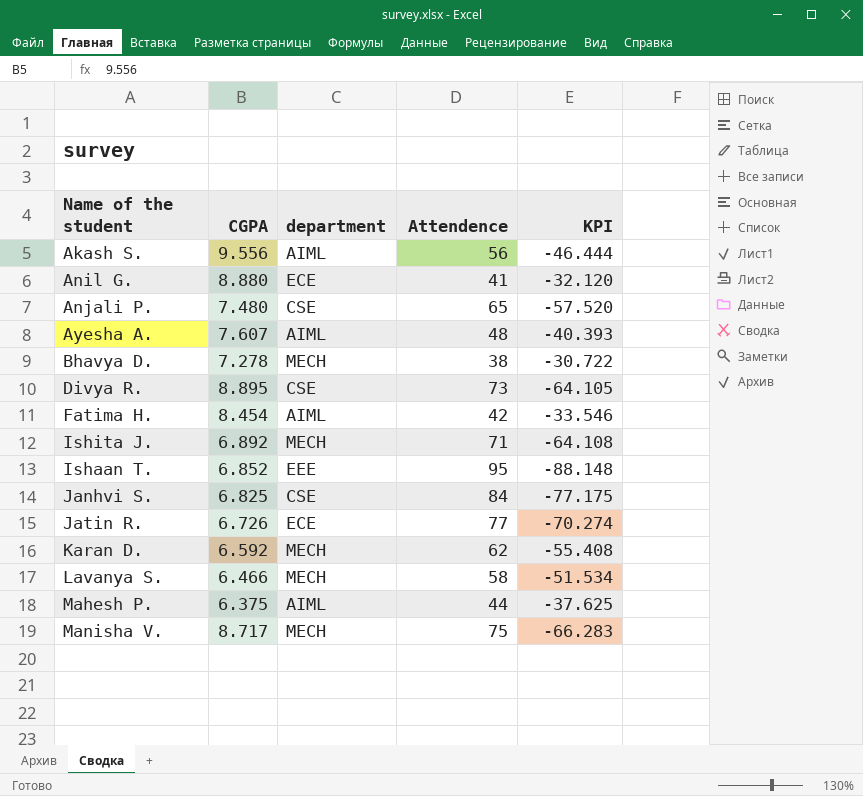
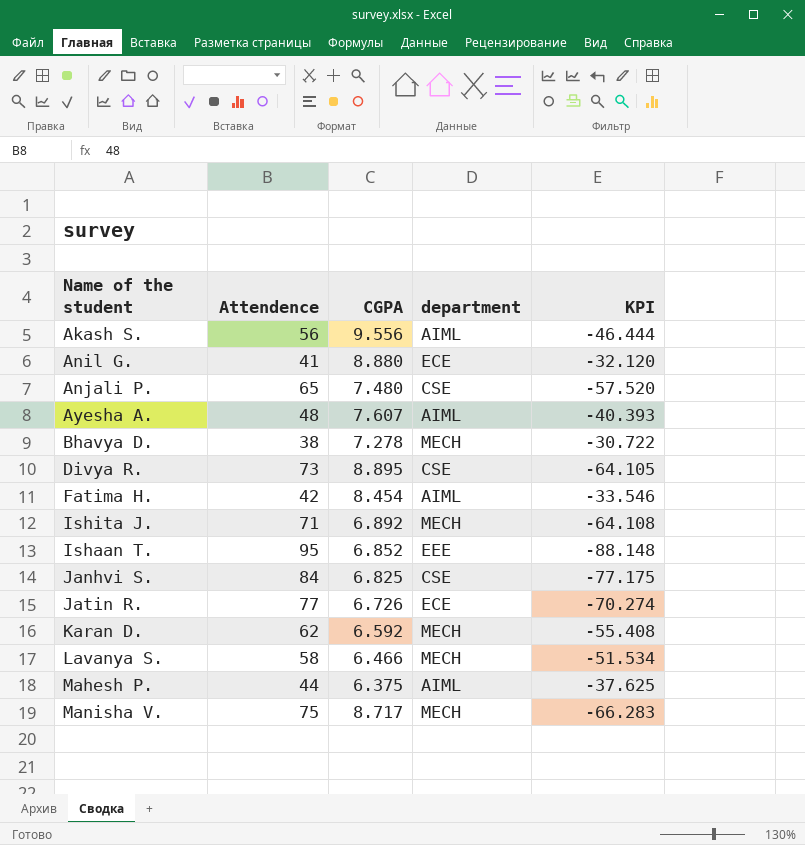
column Attendence | position: 4 -> 2

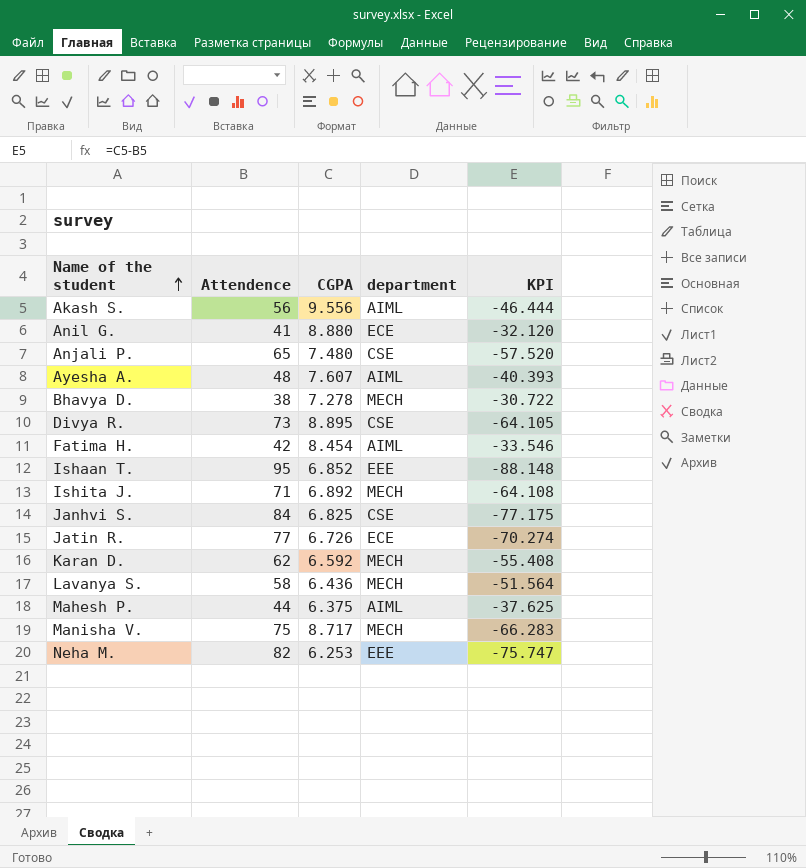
row order: none -> Name of the student ascending
Lavanya S. | CGPA: 6.466 -> 6.436
Lavanya S. | KPI: -51.534 -> -51.564
row Neha M.: none -> 82 | 6.253 | EEE | -75.747

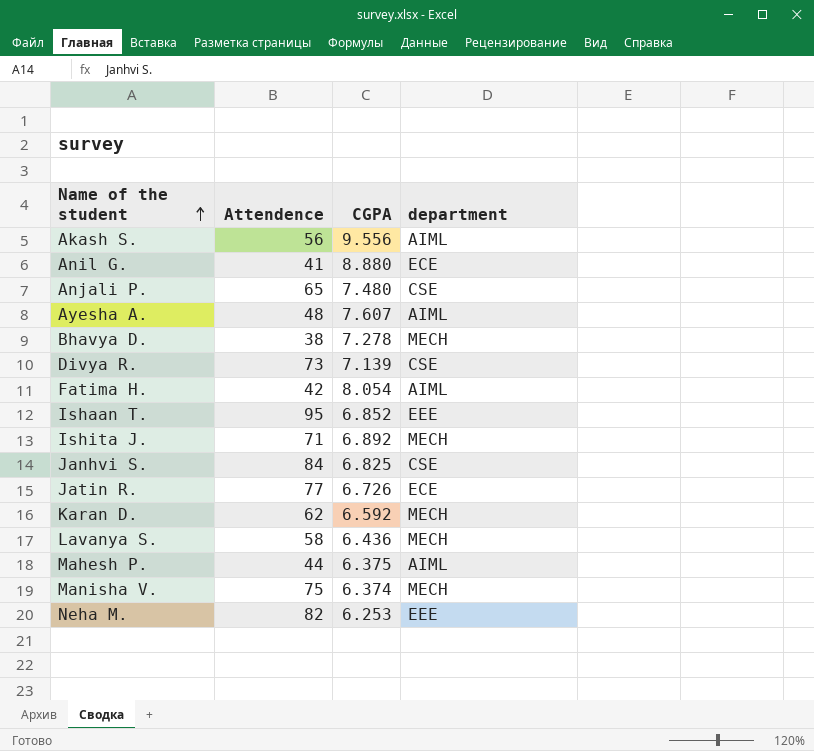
column KPI | formula: [CGPA] - [Attendence] -> none
Divya R. | CGPA: 8.895 -> 7.139
Fatima H. | CGPA: 8.454 -> 8.054
Manisha V. | CGPA: 8.717 -> 6.374

